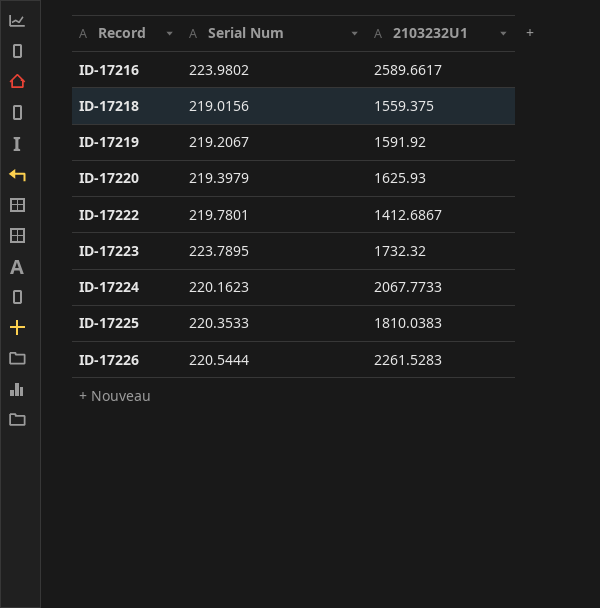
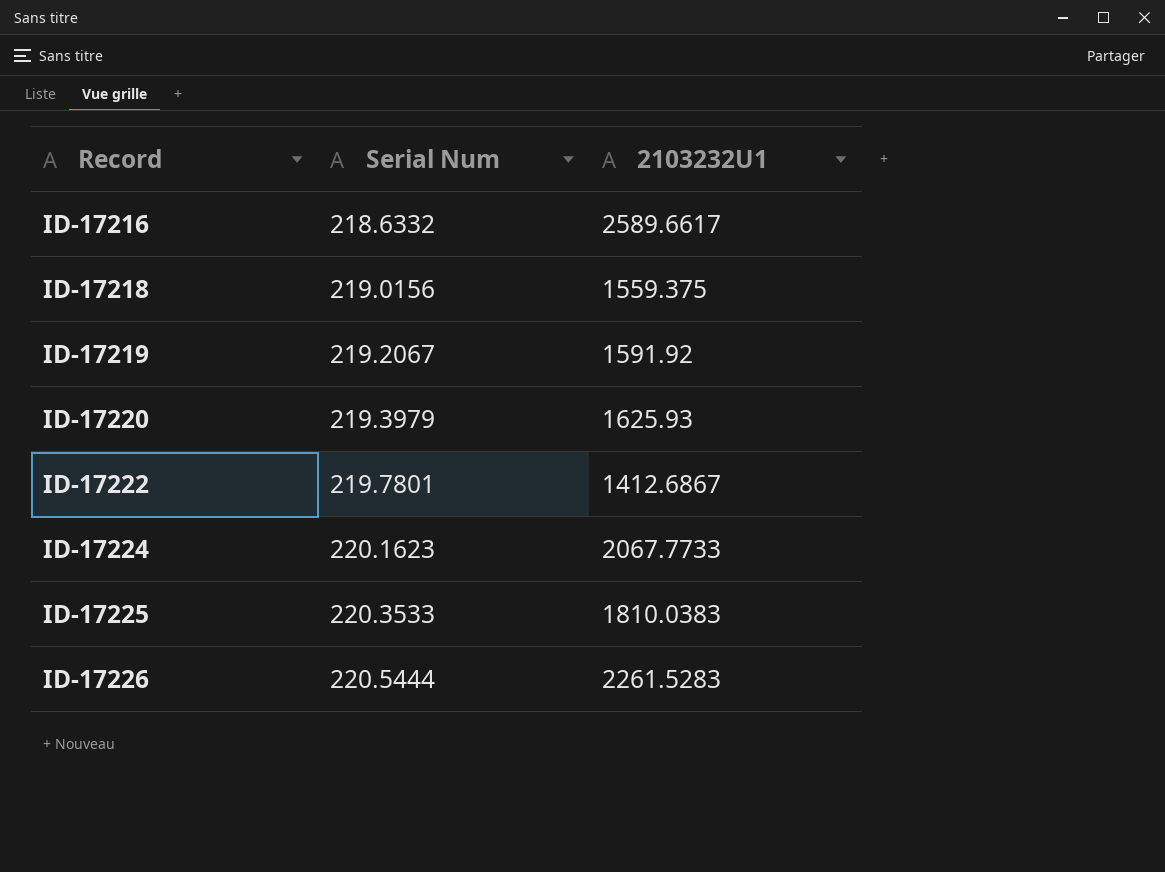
row ID-17223: 223.7895 | 1732.32 -> none
ID-17216 | Serial Num: 223.9802 -> 218.6332

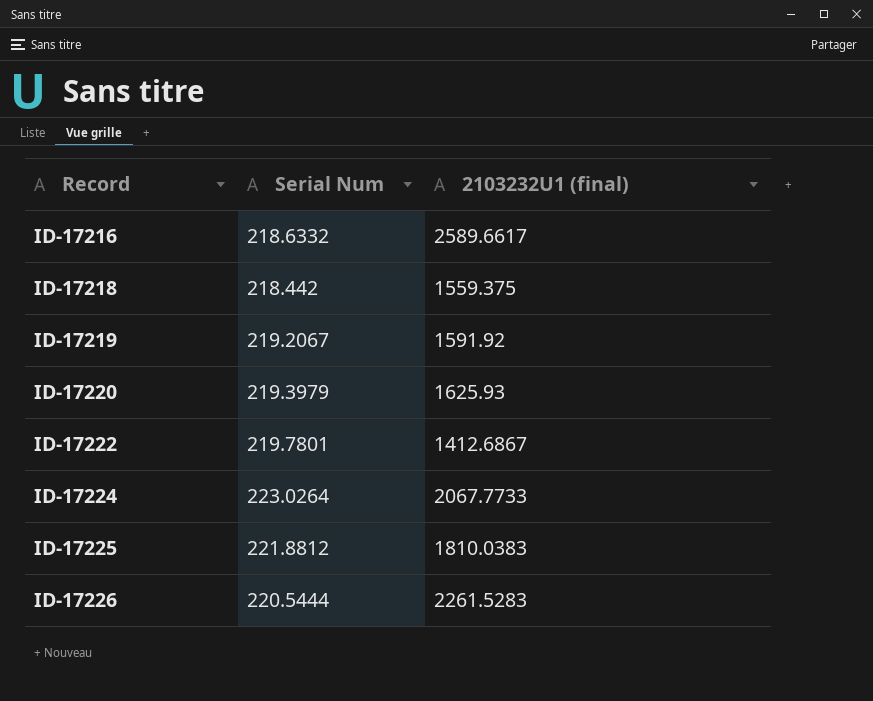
column name: 2103232U1 -> 2103232U1 (final)
ID-17218 | Serial Num: 219.0156 -> 218.442
ID-17224 | Serial Num: 220.1623 -> 223.0264
ID-17225 | Serial Num: 220.3533 -> 221.8812

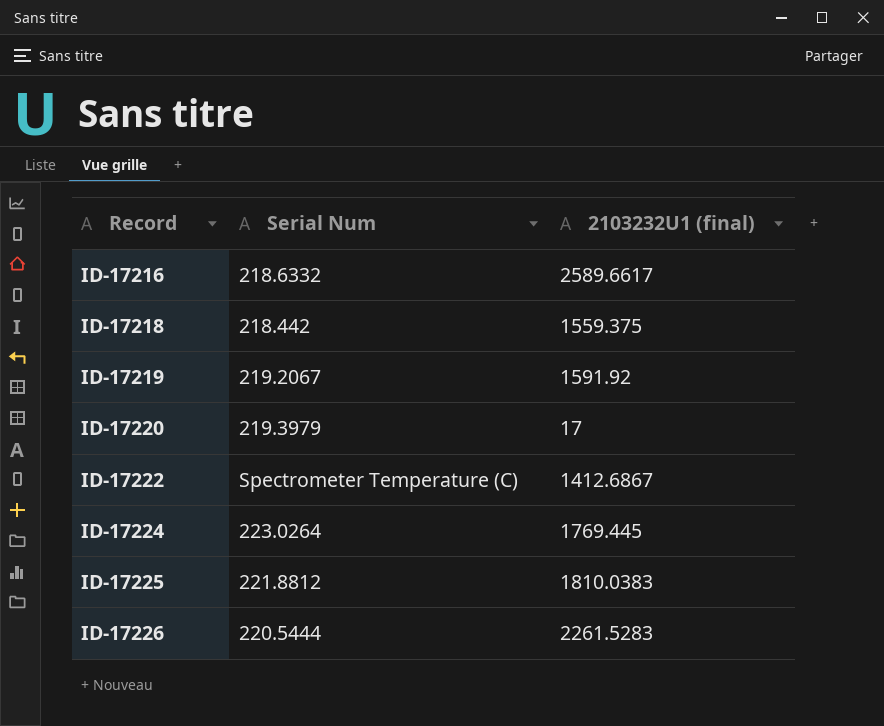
ID-17220 | 2103232U1 (final): 1625.93 -> 17
ID-17222 | Serial Num: 219.7801 -> Spectrometer Temperature (C)
ID-17224 | 2103232U1 (final): 2067.7733 -> 1769.445

